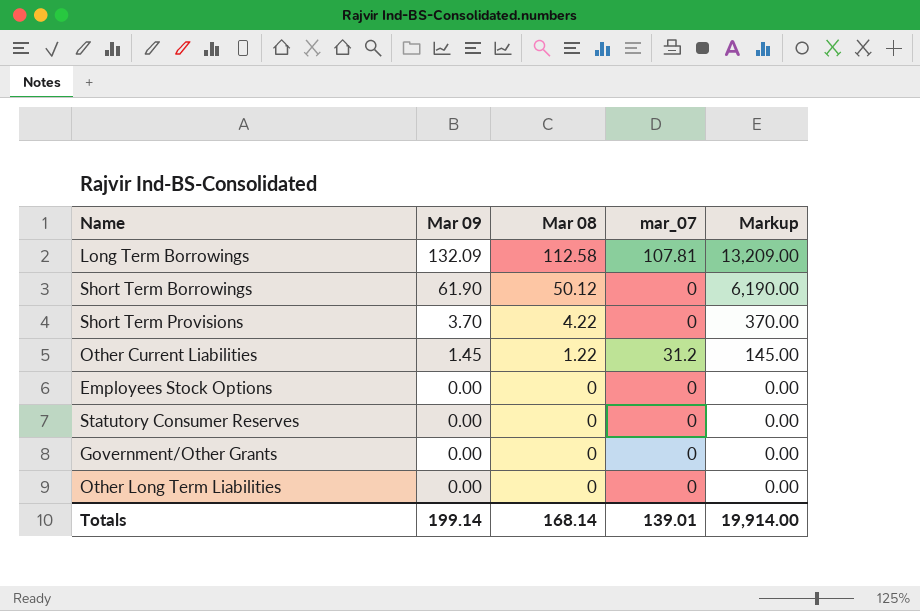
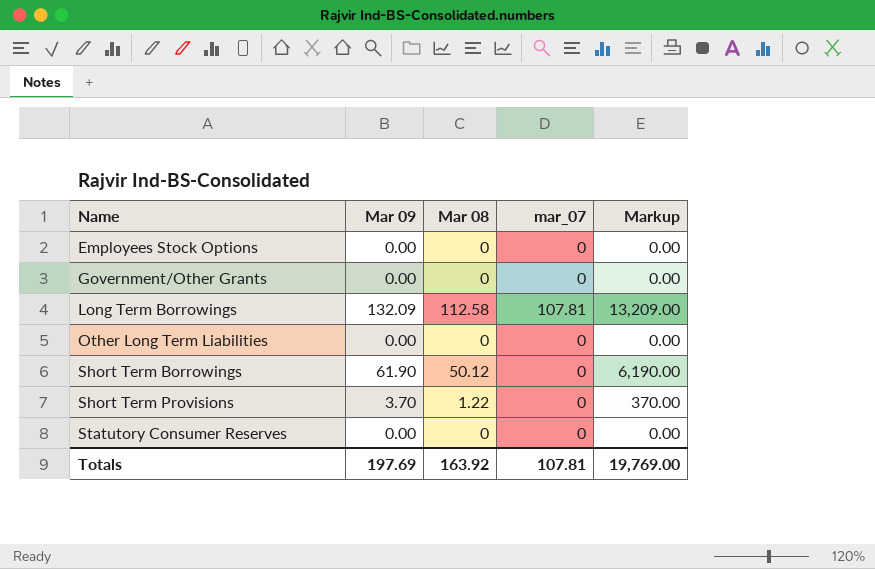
row order: Mar 09 descending -> Name ascending
row Other Current Liabilities: 1.45 | 1.22 | 31.2 | 145.00 -> none
Short Term Provisions | Mar 08: 4.22 -> 1.22
Totals | Mar 09: 199.14 -> 197.69
Totals | Mar 08: 168.14 -> 163.92
Totals | mar_07: 139.01 -> 107.81
Totals | Markup: 19,914.00 -> 19,769.00

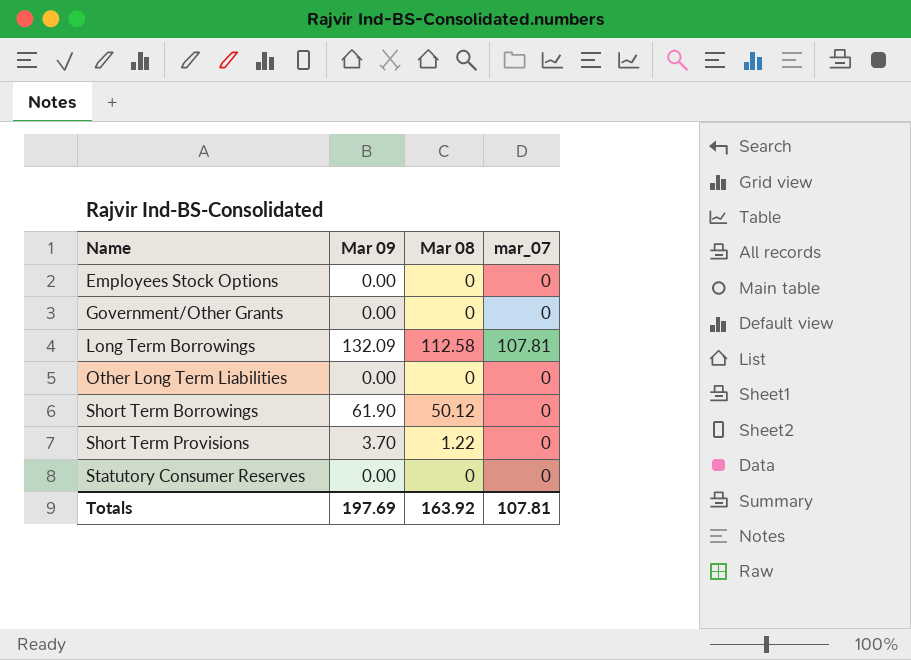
column Markup | formula: [Mar 09] * 100 -> none

